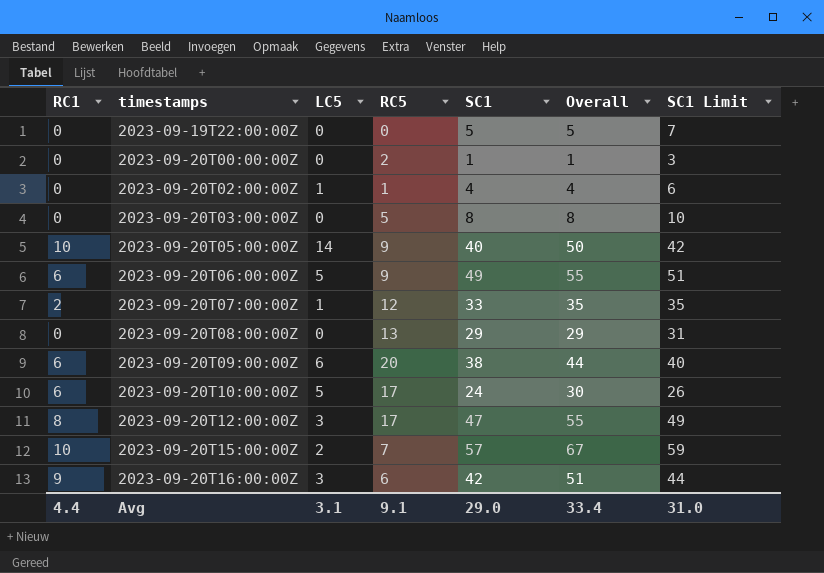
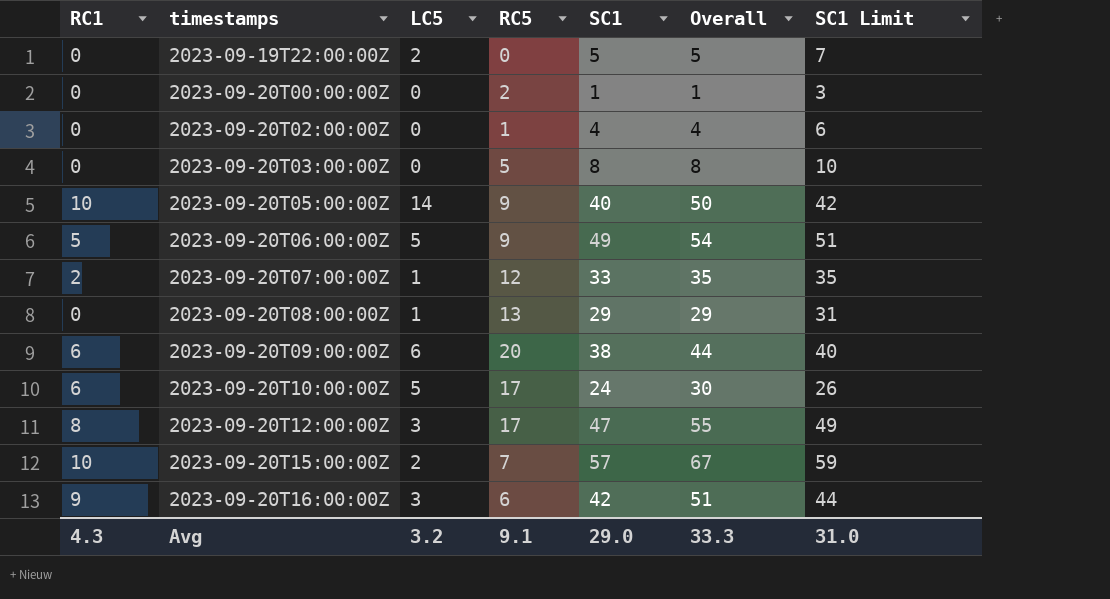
2023-09-19T22:00:00Z | LC5: 0 -> 2
2023-09-20T02:00:00Z | LC5: 1 -> 0
2023-09-20T06:00:00Z | RC1: 6 -> 5
2023-09-20T06:00:00Z | Overall: 55 -> 54
2023-09-20T08:00:00Z | LC5: 0 -> 1
Avg | RC1: 4.4 -> 4.3
Avg | LC5: 3.1 -> 3.2
Avg | Overall: 33.4 -> 33.3

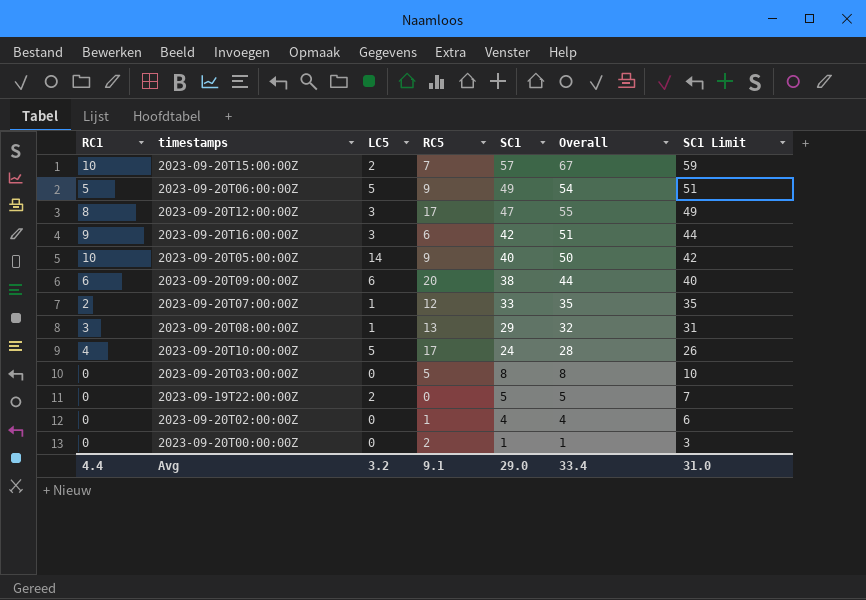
row order: timestamps ascending -> SC1 descending
2023-09-20T08:00:00Z | RC1: 0 -> 3
2023-09-20T08:00:00Z | Overall: 29 -> 32
2023-09-20T10:00:00Z | RC1: 6 -> 4
2023-09-20T10:00:00Z | Overall: 30 -> 28
Avg | RC1: 4.3 -> 4.4
Avg | Overall: 33.3 -> 33.4

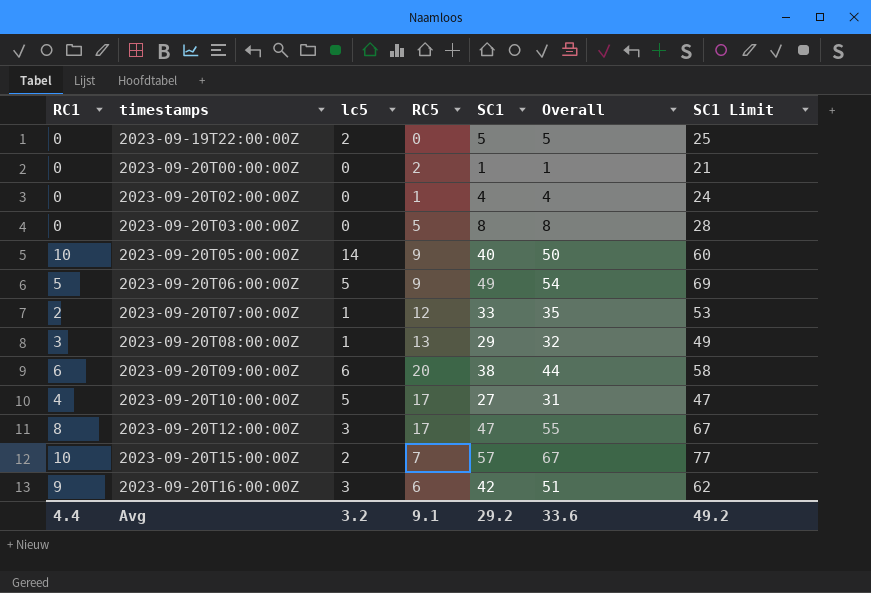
row order: SC1 descending -> timestamps ascending
column name: LC5 -> lc5
column SC1 Limit | formula: [SC1] + 2 -> [SC1] + 20
2023-09-20T10:00:00Z | SC1: 24 -> 27
2023-09-20T10:00:00Z | Overall: 28 -> 31
Avg | SC1: 29.0 -> 29.2
Avg | Overall: 33.4 -> 33.6
Avg | SC1 Limit: 31.0 -> 49.2

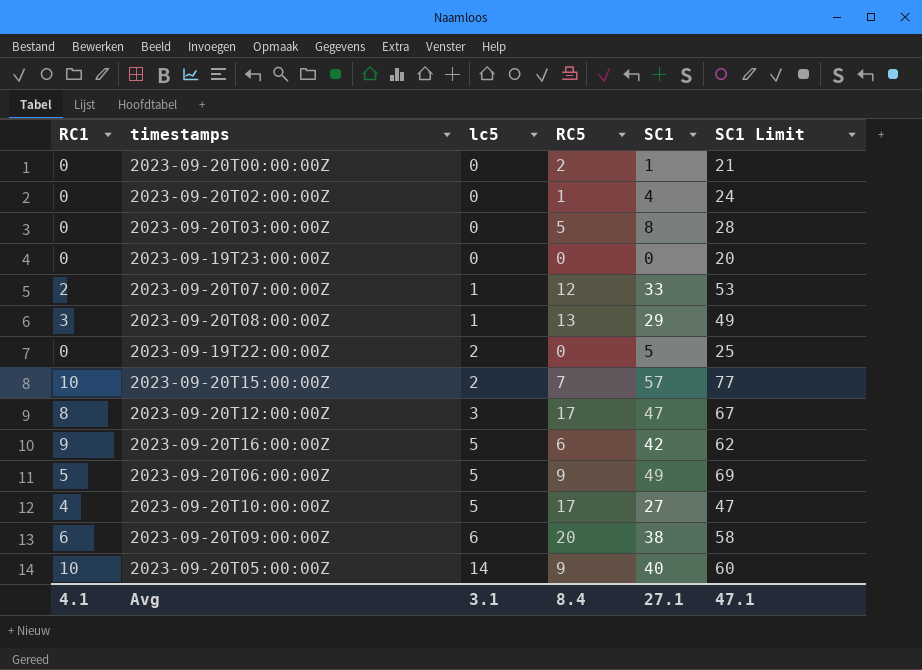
row order: timestamps ascending -> lc5 ascending
column Overall | formula: [RC1] + [SC1] -> none
row 2023-09-19T23:00:00Z: none -> 0 | 0 | 0 | 0 | 20
2023-09-20T16:00:00Z | lc5: 3 -> 5
Avg | RC1: 4.4 -> 4.1
Avg | lc5: 3.2 -> 3.1
Avg | RC5: 9.1 -> 8.4
Avg | SC1: 29.2 -> 27.1
Avg | SC1 Limit: 49.2 -> 47.1

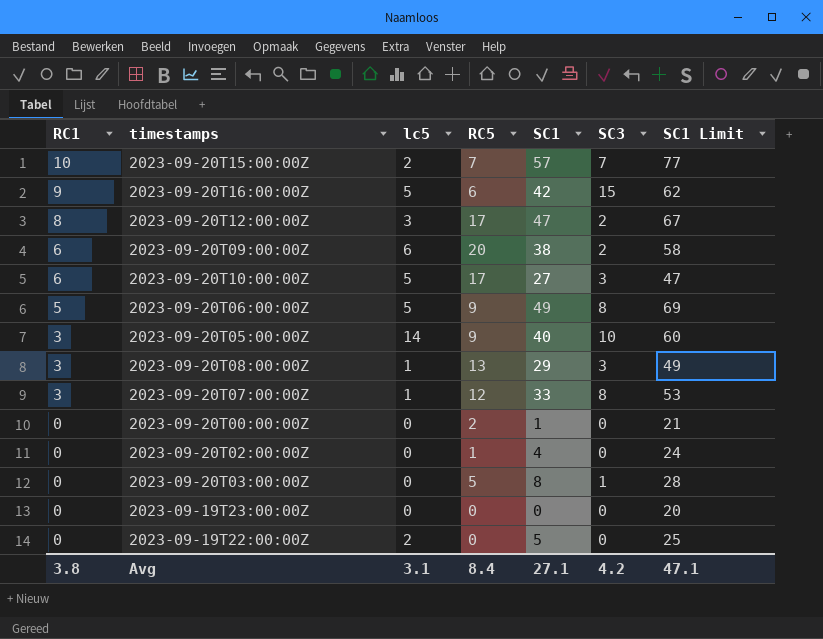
row order: lc5 ascending -> RC1 descending
column SC3 | position: none -> 6
2023-09-20T10:00:00Z | RC1: 4 -> 6
2023-09-20T05:00:00Z | RC1: 10 -> 3
2023-09-20T07:00:00Z | RC1: 2 -> 3
Avg | RC1: 4.1 -> 3.8

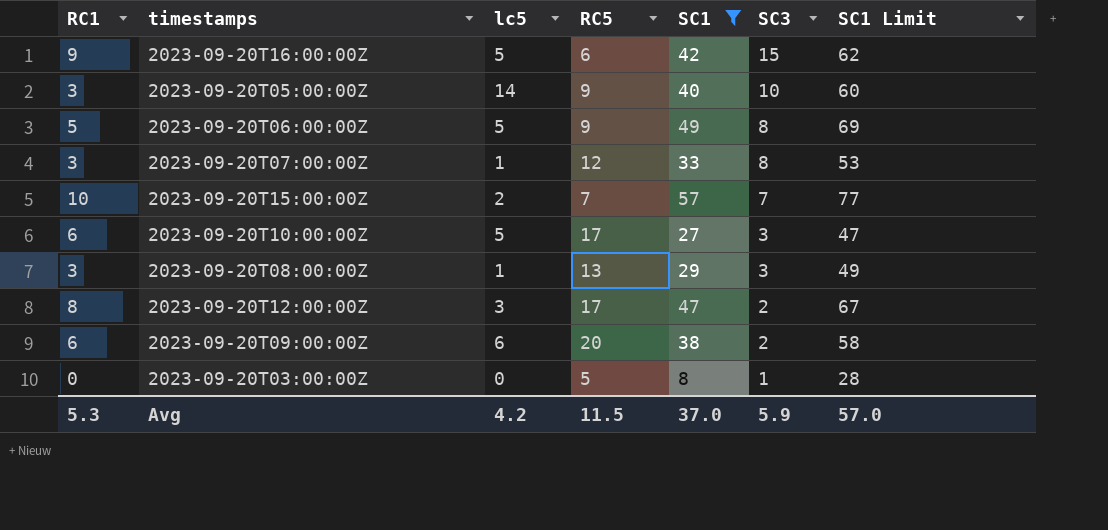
filter: none -> SC1 >= 8
row order: RC1 descending -> SC3 descending
Avg | RC1: 3.8 -> 5.3
Avg | lc5: 3.1 -> 4.2
Avg | RC5: 8.4 -> 11.5
Avg | SC1: 27.1 -> 37.0
Avg | SC3: 4.2 -> 5.9
Avg | SC1 Limit: 47.1 -> 57.0

